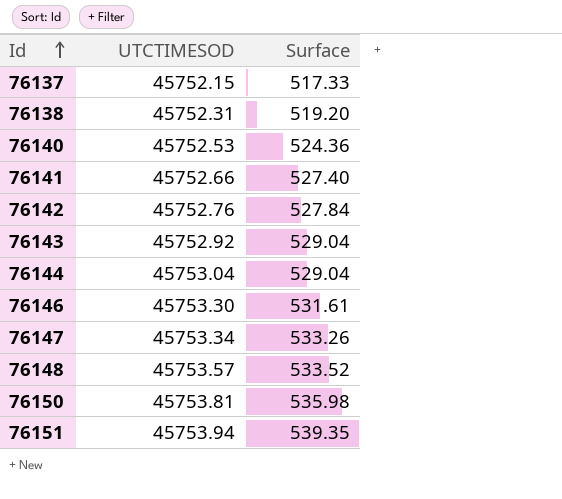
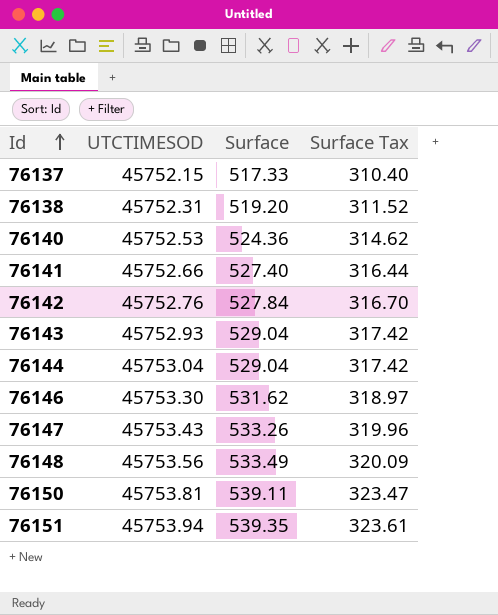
column Surface Tax | formula: none -> [Surface] * 0.6
76143 | UTCTIMESOD: 45752.92 -> 45752.93
76146 | Surface: 531.61 -> 531.62
76147 | UTCTIMESOD: 45753.34 -> 45753.43
76148 | UTCTIMESOD: 45753.57 -> 45753.56
76148 | Surface: 533.52 -> 533.49
76150 | Surface: 535.98 -> 539.11

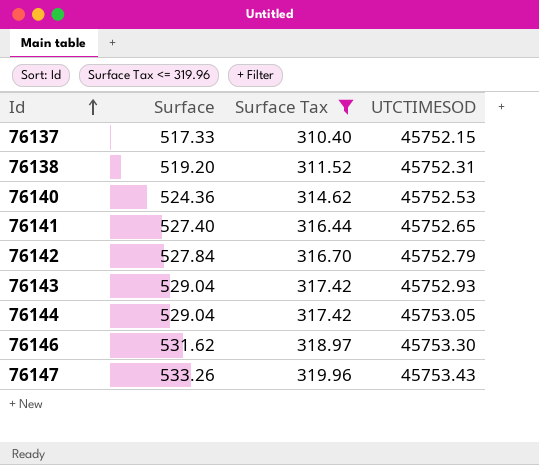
filter: none -> Surface Tax <= 319.96
column UTCTIMESOD | position: 2 -> 4
76141 | UTCTIMESOD: 45752.66 -> 45752.65
76142 | UTCTIMESOD: 45752.76 -> 45752.79
76144 | UTCTIMESOD: 45753.04 -> 45753.05

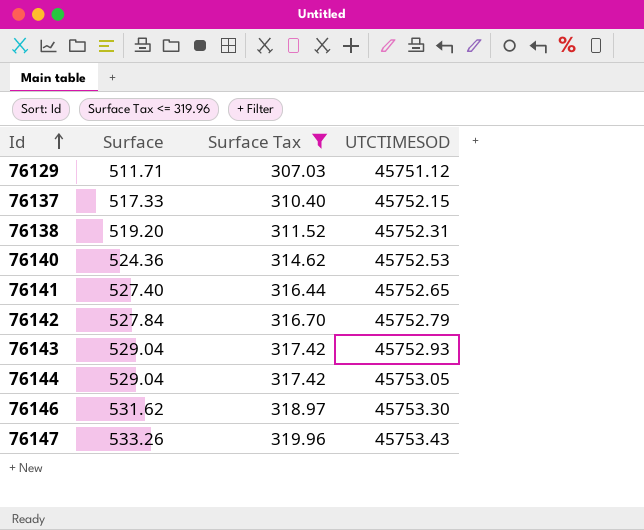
row 76129: none -> 511.71 | 307.03 | 45751.12

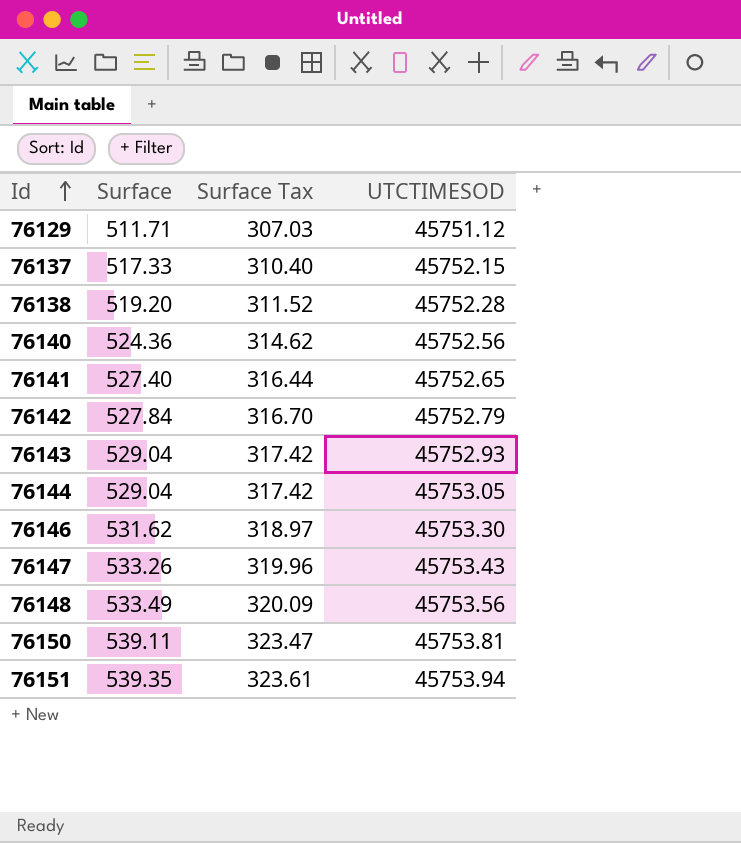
filter: Surface Tax <= 319.96 -> none
76138 | UTCTIMESOD: 45752.31 -> 45752.28
76140 | UTCTIMESOD: 45752.53 -> 45752.56

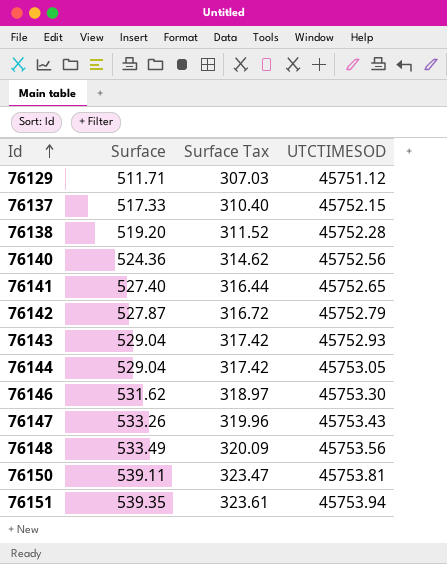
76142 | Surface: 527.84 -> 527.87
76142 | Surface Tax: 316.70 -> 316.72

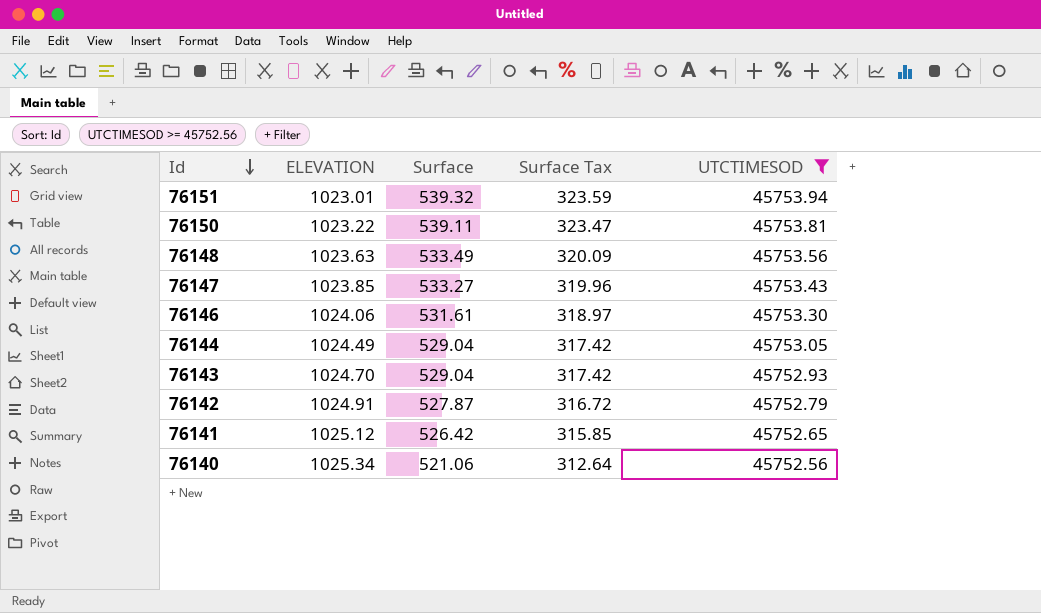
filter: none -> UTCTIMESOD >= 45752.56
row order: Id ascending -> Id descending
column ELEVATION | position: none -> 2
76151 | Surface: 539.35 -> 539.32
76151 | Surface Tax: 323.61 -> 323.59
76147 | Surface: 533.26 -> 533.27
76146 | Surface: 531.62 -> 531.61
76141 | Surface: 527.40 -> 526.42
76141 | Surface Tax: 316.44 -> 315.85
76140 | Surface: 524.36 -> 521.06
76140 | Surface Tax: 314.62 -> 312.64

